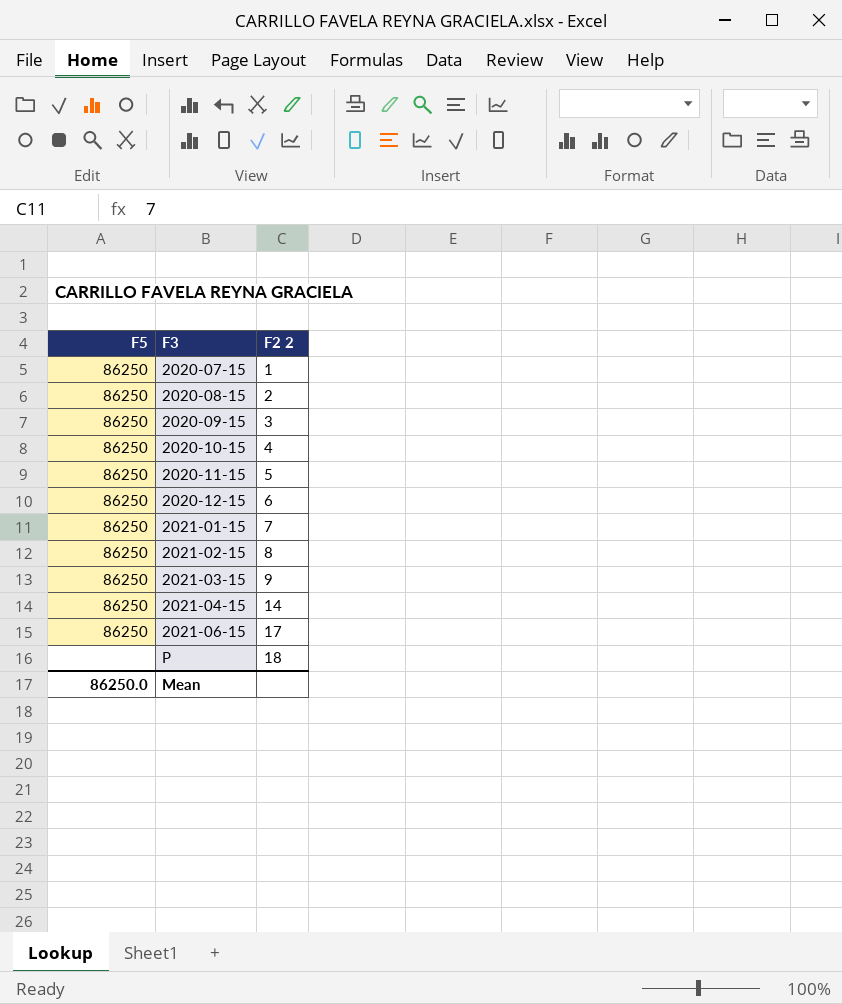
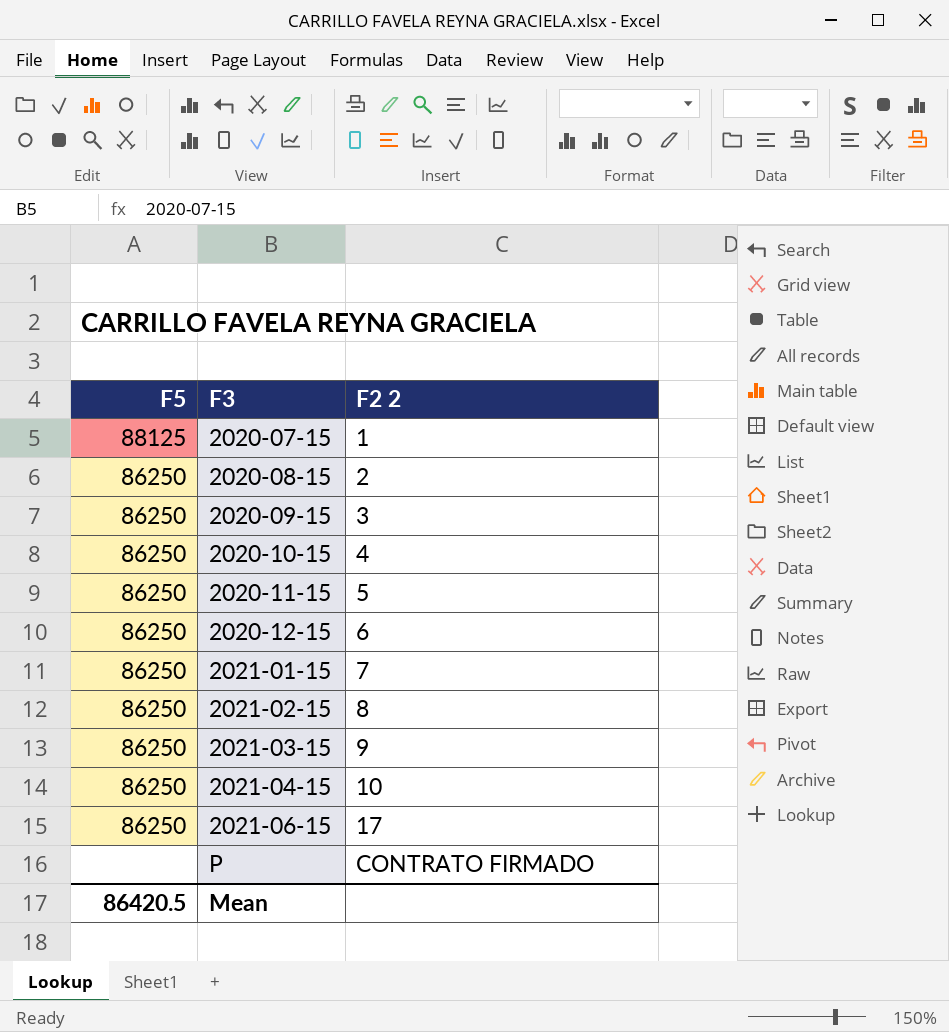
2020-07-15 | F5: 86250 -> 88125
2021-04-15 | F2 2: 14 -> 10
P | F2 2: 18 -> CONTRATO FIRMADO
Mean | F5: 86250.0 -> 86420.5

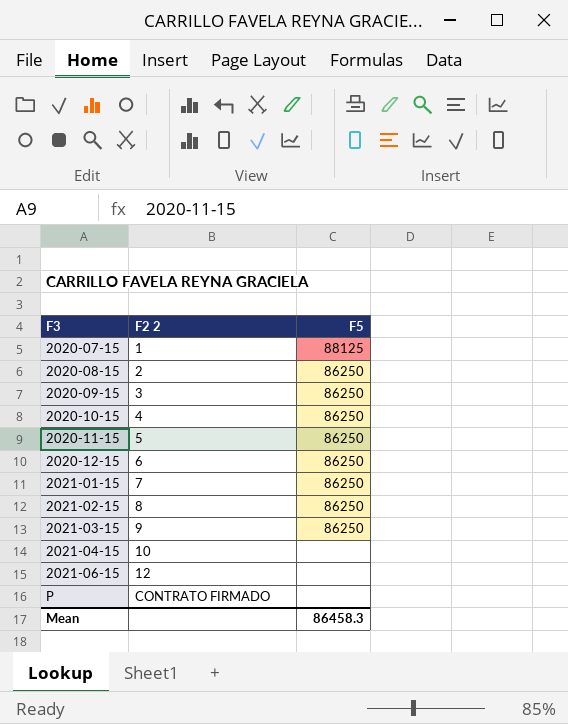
column F5 | position: 1 -> 3
2021-04-15 | F5: 86250 -> none
2021-06-15 | F2 2: 17 -> 12
2021-06-15 | F5: 86250 -> none
Mean | F5: 86420.5 -> 86458.3

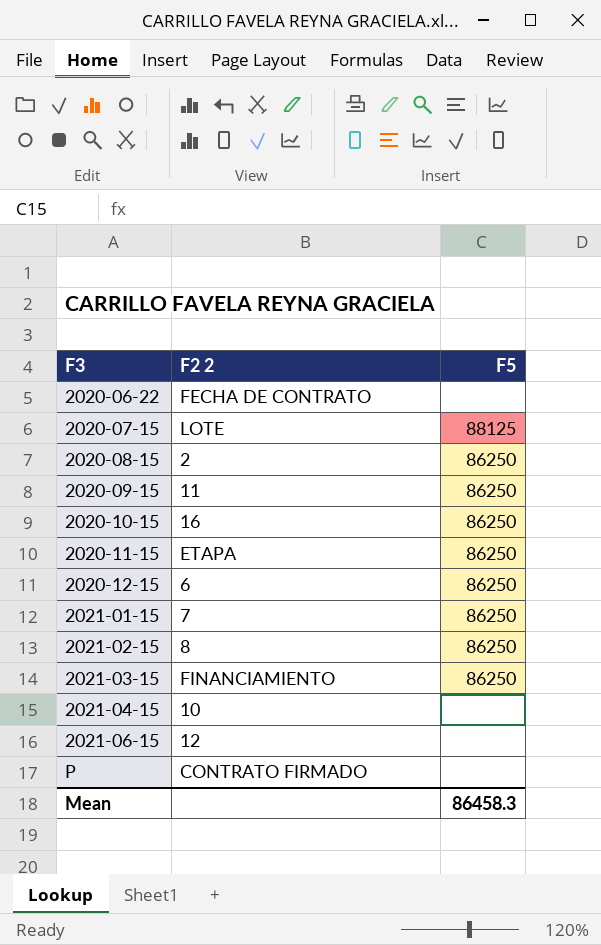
row 2020-06-22: none -> FECHA DE CONTRATO | none
2020-07-15 | F2 2: 1 -> LOTE
2020-09-15 | F2 2: 3 -> 11
2020-10-15 | F2 2: 4 -> 16
2020-11-15 | F2 2: 5 -> ETAPA
2021-03-15 | F2 2: 9 -> FINANCIAMIENTO

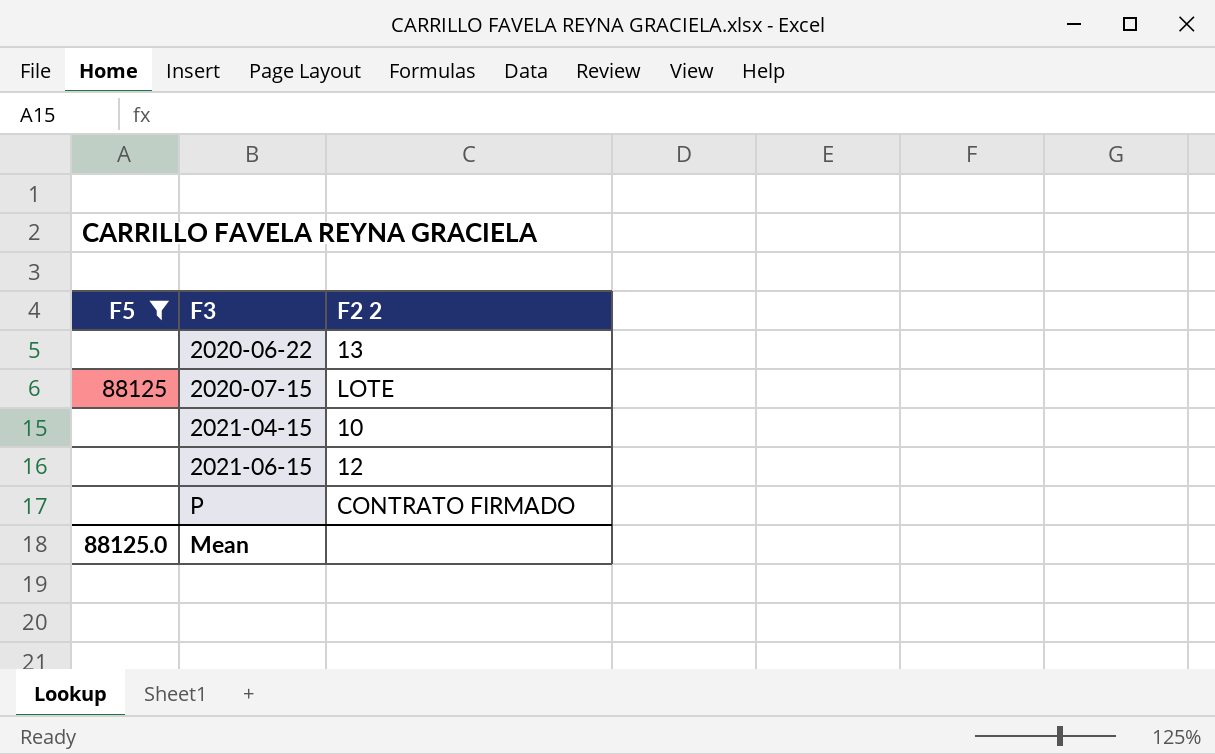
filter: none -> F5 != 86250
column F5 | position: 3 -> 1
2020-06-22 | F2 2: FECHA DE CONTRATO -> 13
Mean | F5: 86458.3 -> 88125.0

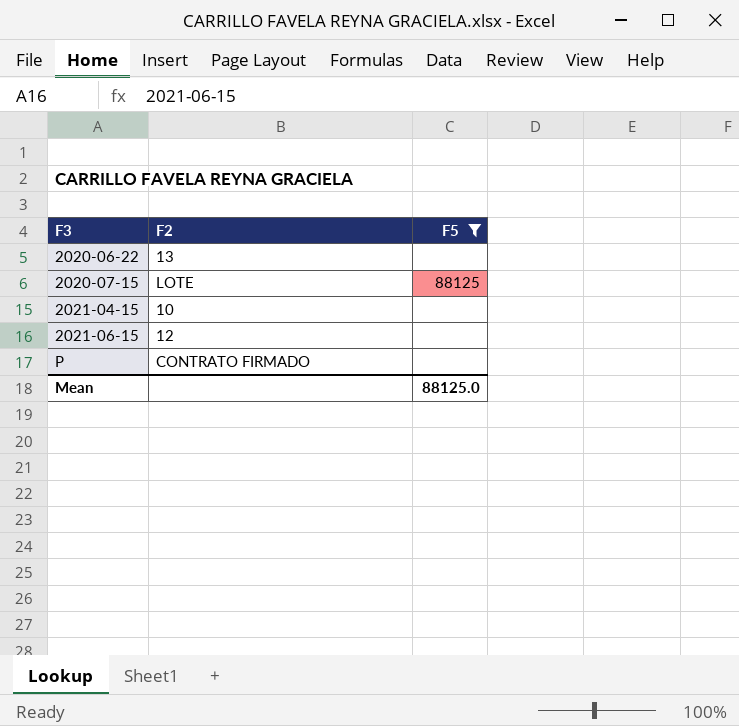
column name: F2 2 -> F2
column F5 | position: 1 -> 3

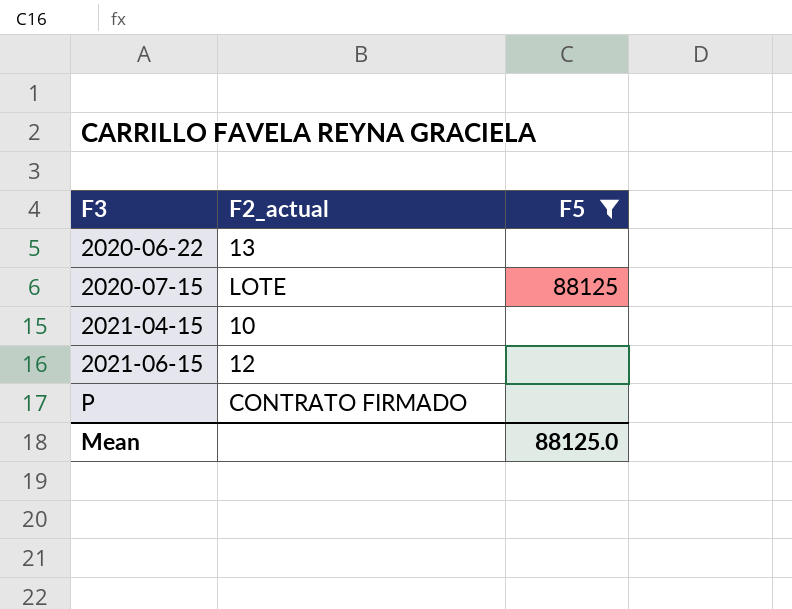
column name: F2 -> F2_actual

